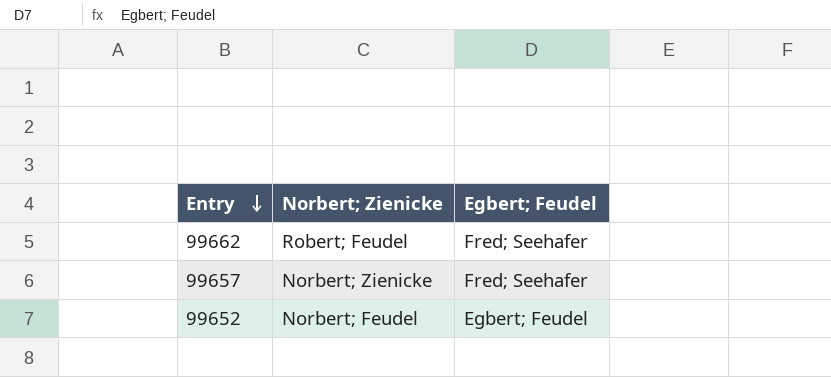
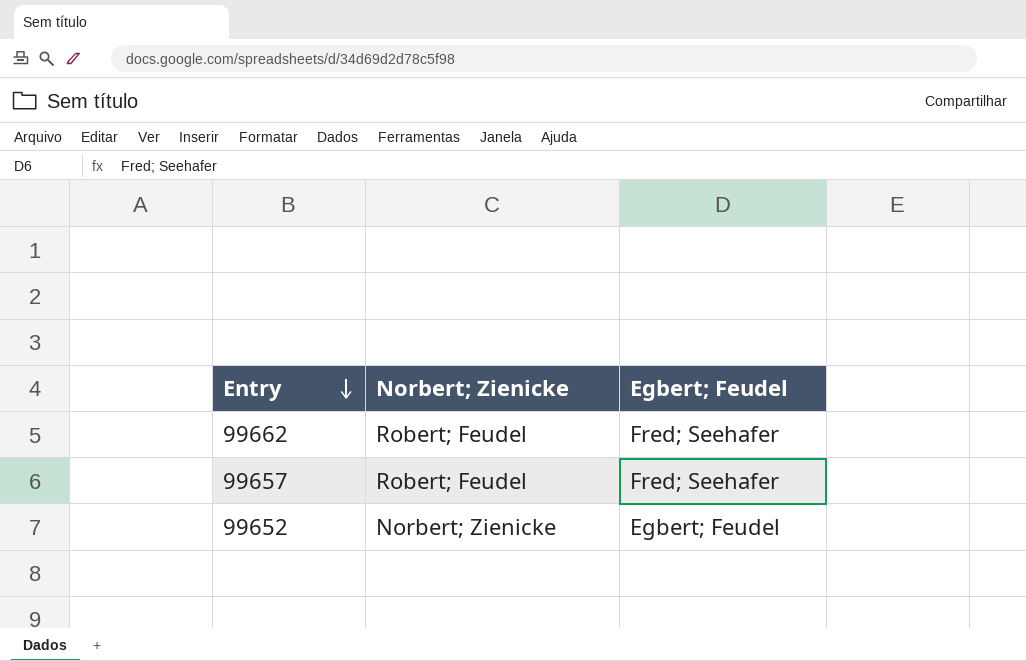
99657 | Norbert; Zienicke: Norbert; Zienicke -> Robert; Feudel
99652 | Norbert; Zienicke: Norbert; Feudel -> Norbert; Zienicke

